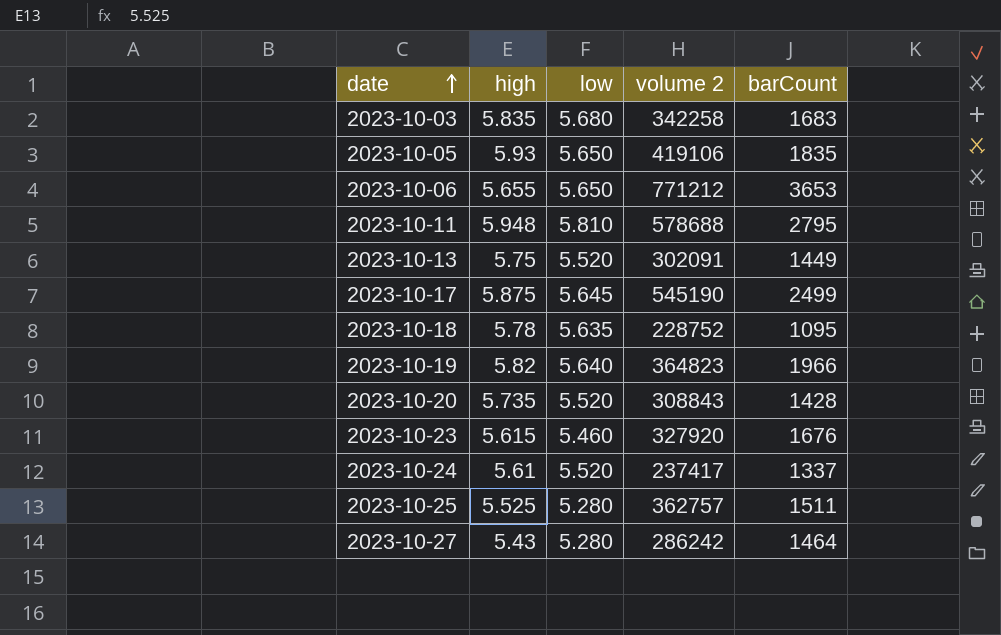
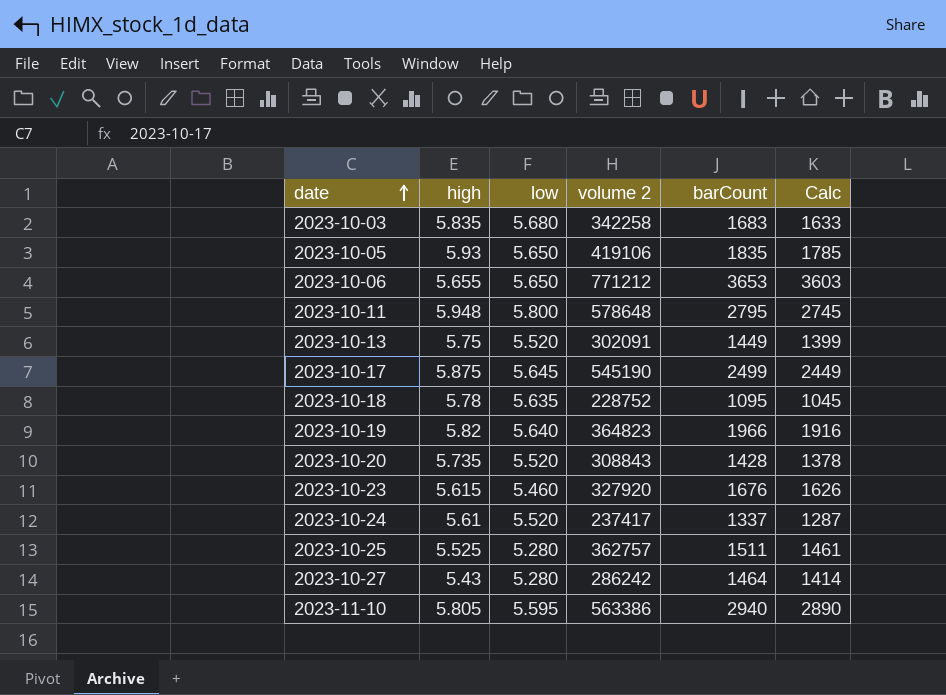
column Calc | formula: none -> [barCount] - 50
2023-10-11 | low: 5.810 -> 5.800
2023-10-11 | volume 2: 578688 -> 578648
row 2023-11-10: none -> 5.805 | 5.595 | 563386 | 2940 | 2890

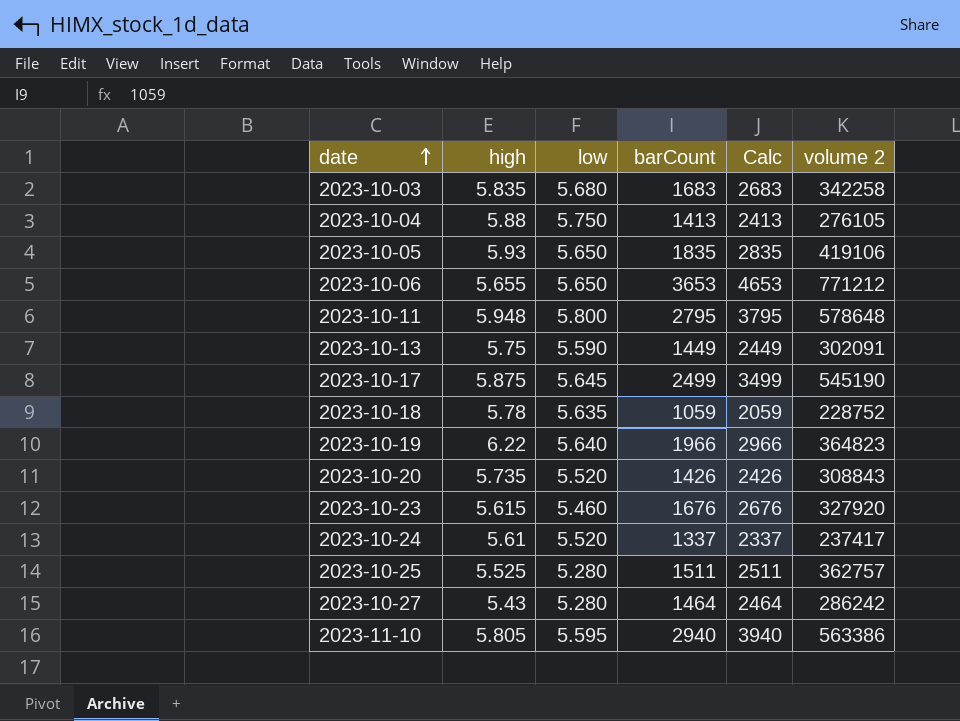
column Calc | formula: [barCount] - 50 -> [barCount] + 1000
column volume 2 | position: 4 -> 6
row 2023-10-04: none -> 5.88 | 5.750 | 1413 | 2413 | 276105
2023-10-13 | low: 5.520 -> 5.590
2023-10-18 | barCount: 1095 -> 1059
2023-10-19 | high: 5.82 -> 6.22
2023-10-20 | barCount: 1428 -> 1426

